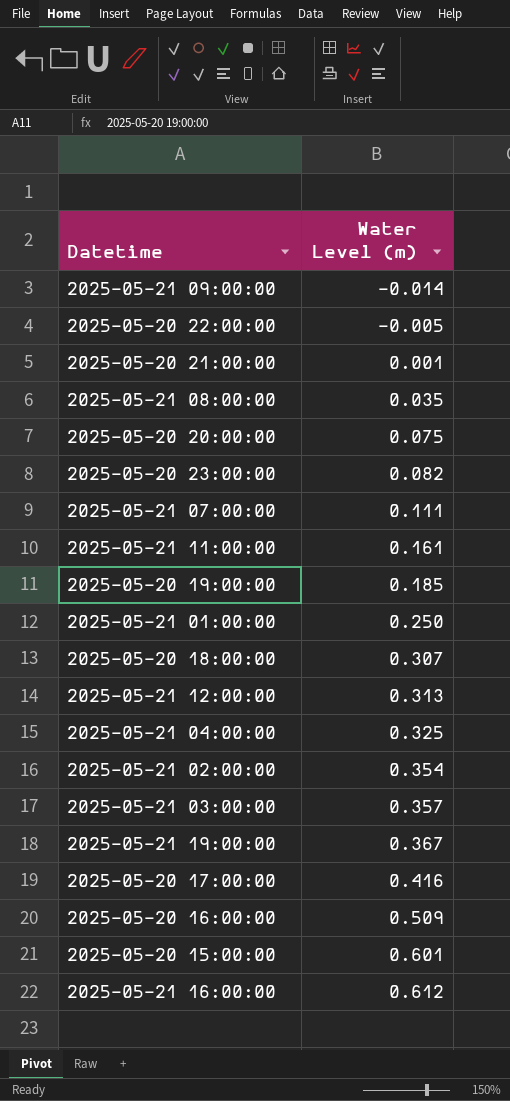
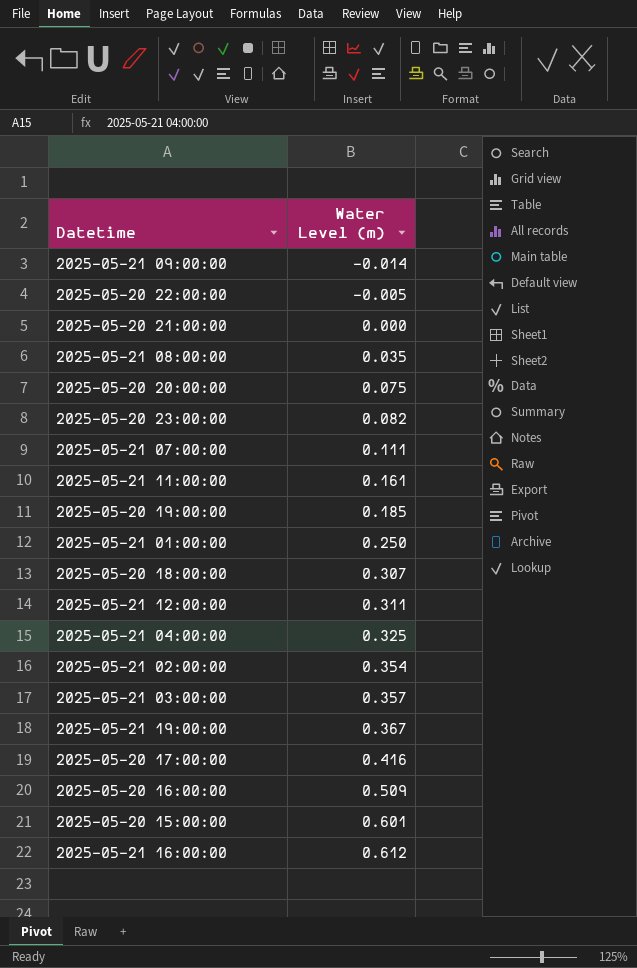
2025-05-20 21:00:00 | Water Level (m): 0.001 -> 0.000
2025-05-21 12:00:00 | Water Level (m): 0.313 -> 0.311

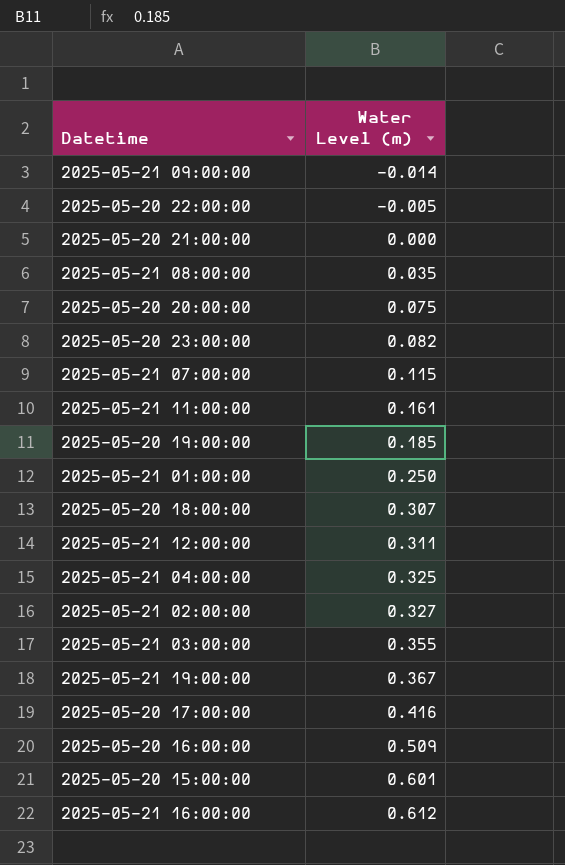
2025-05-21 07:00:00 | Water Level (m): 0.111 -> 0.115
2025-05-21 02:00:00 | Water Level (m): 0.354 -> 0.327
2025-05-21 03:00:00 | Water Level (m): 0.357 -> 0.355

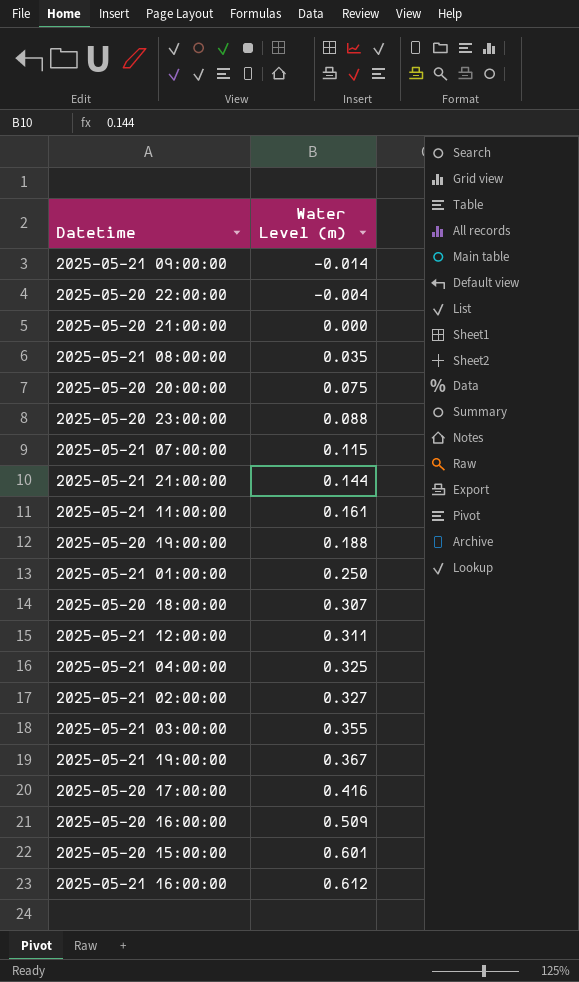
2025-05-20 22:00:00 | Water Level (m): -0.005 -> -0.004
2025-05-20 23:00:00 | Water Level (m): 0.082 -> 0.088
row 2025-05-21 21:00:00: none -> 0.144
2025-05-20 19:00:00 | Water Level (m): 0.185 -> 0.188

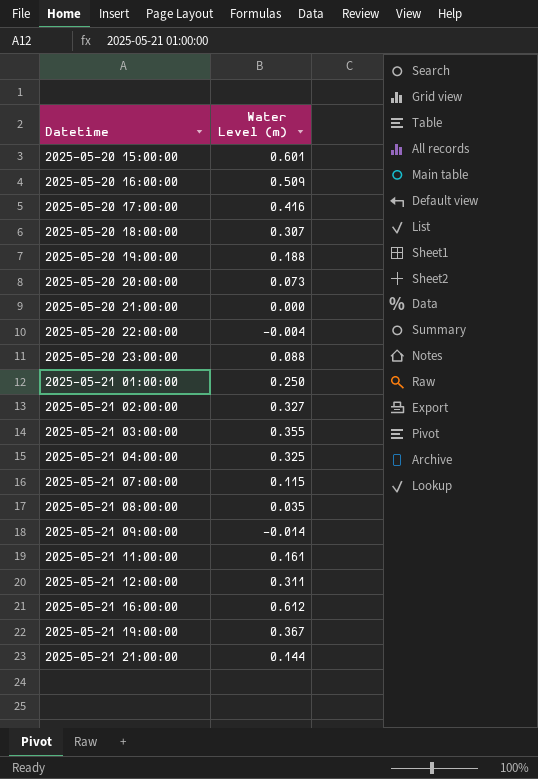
row order: Water Level (m) ascending -> Datetime ascending
2025-05-20 20:00:00 | Water Level (m): 0.075 -> 0.073

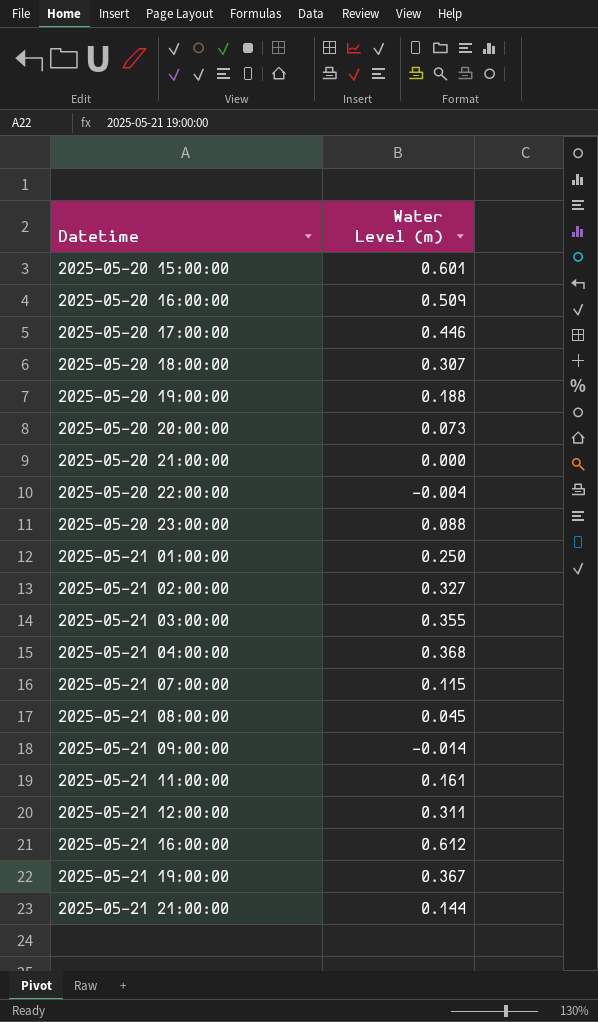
2025-05-20 17:00:00 | Water Level (m): 0.416 -> 0.446
2025-05-21 04:00:00 | Water Level (m): 0.325 -> 0.368
2025-05-21 08:00:00 | Water Level (m): 0.035 -> 0.045

